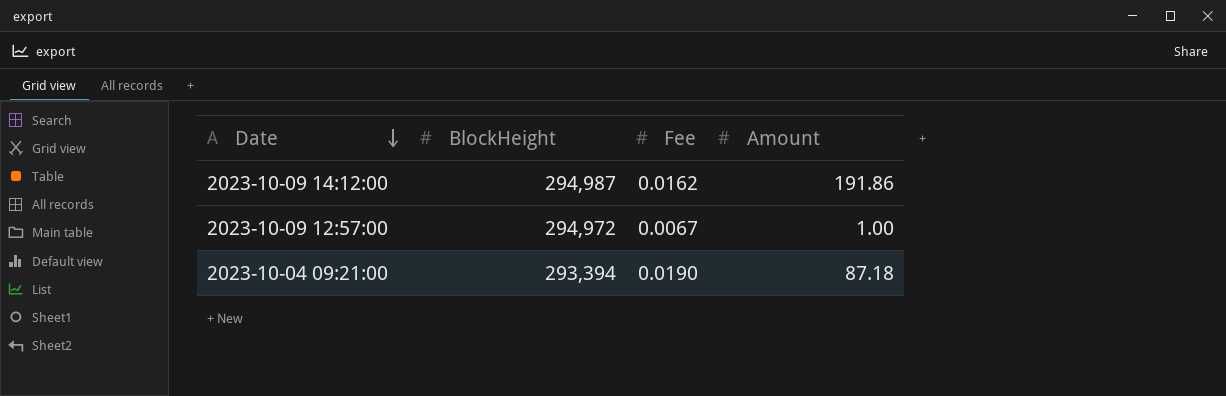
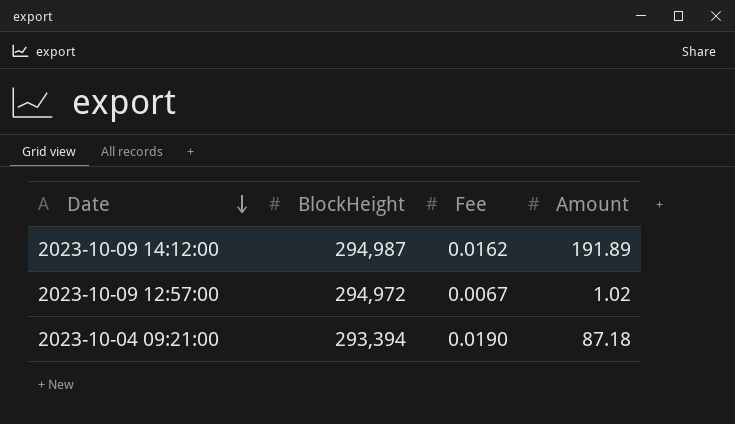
2023-10-09 14:12:00 | Amount: 191.86 -> 191.89
2023-10-09 12:57:00 | Amount: 1.00 -> 1.02

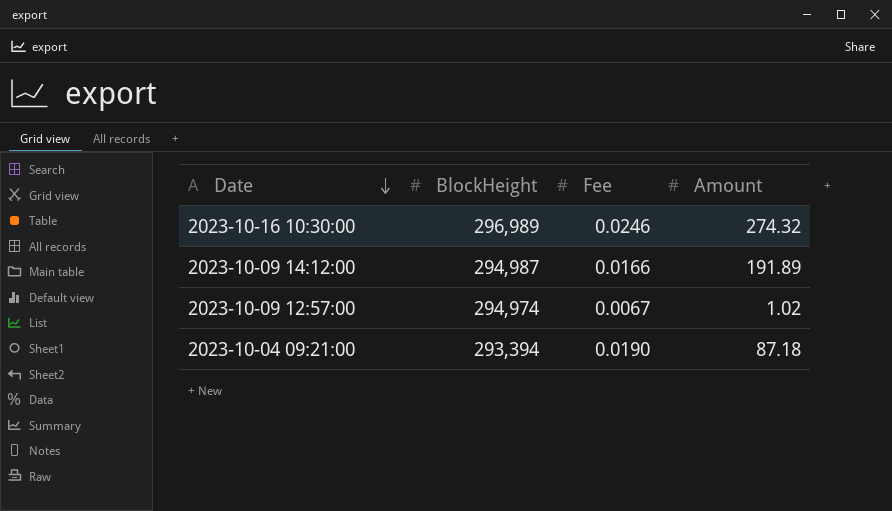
row 2023-10-16 10:30:00: none -> 296,989 | 0.0246 | 274.32
2023-10-09 14:12:00 | Fee: 0.0162 -> 0.0166
2023-10-09 12:57:00 | BlockHeight: 294,972 -> 294,974

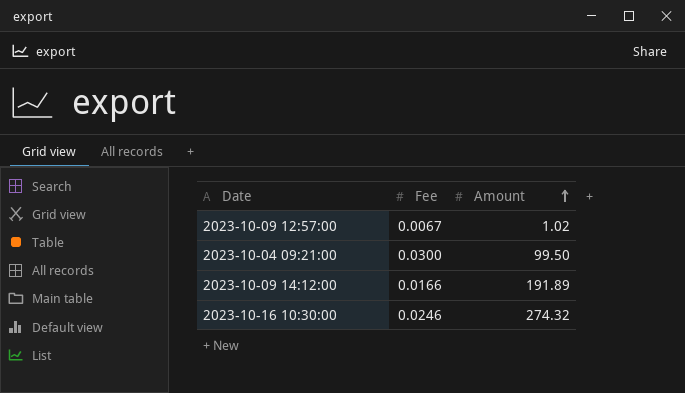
row order: Date descending -> Amount ascending
column BlockHeight | position: 2 -> none
2023-10-04 09:21:00 | Fee: 0.0190 -> 0.0300
2023-10-04 09:21:00 | Amount: 87.18 -> 99.50

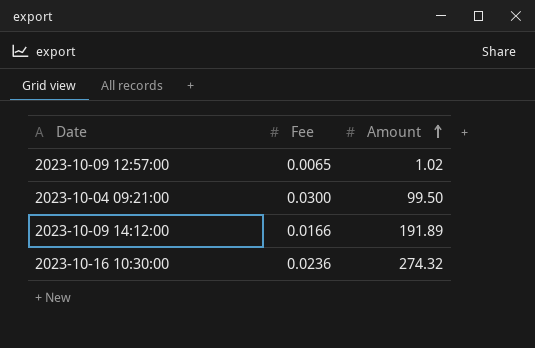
2023-10-09 12:57:00 | Fee: 0.0067 -> 0.0065
2023-10-16 10:30:00 | Fee: 0.0246 -> 0.0236

